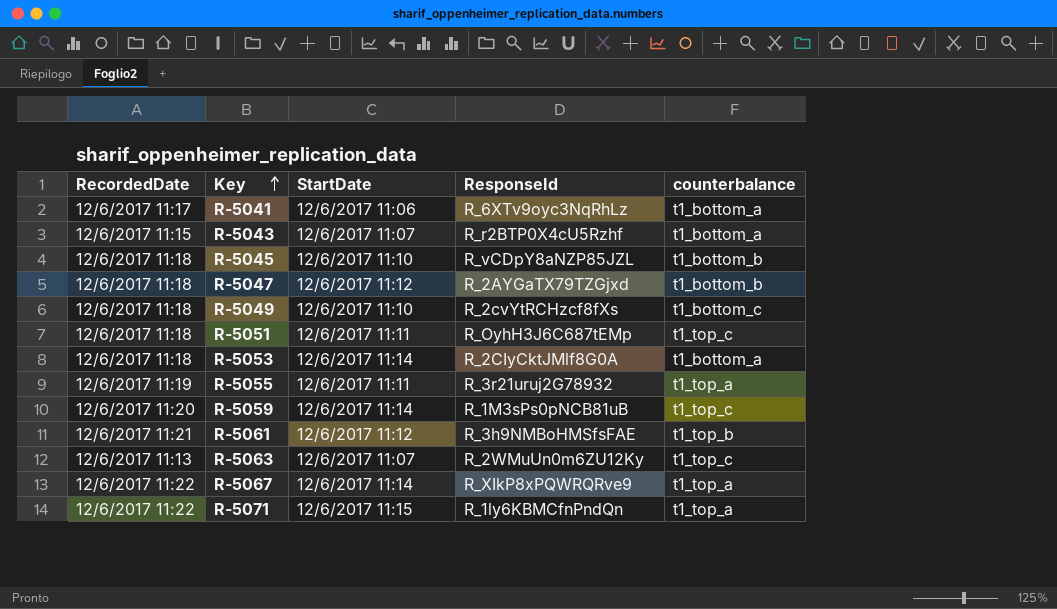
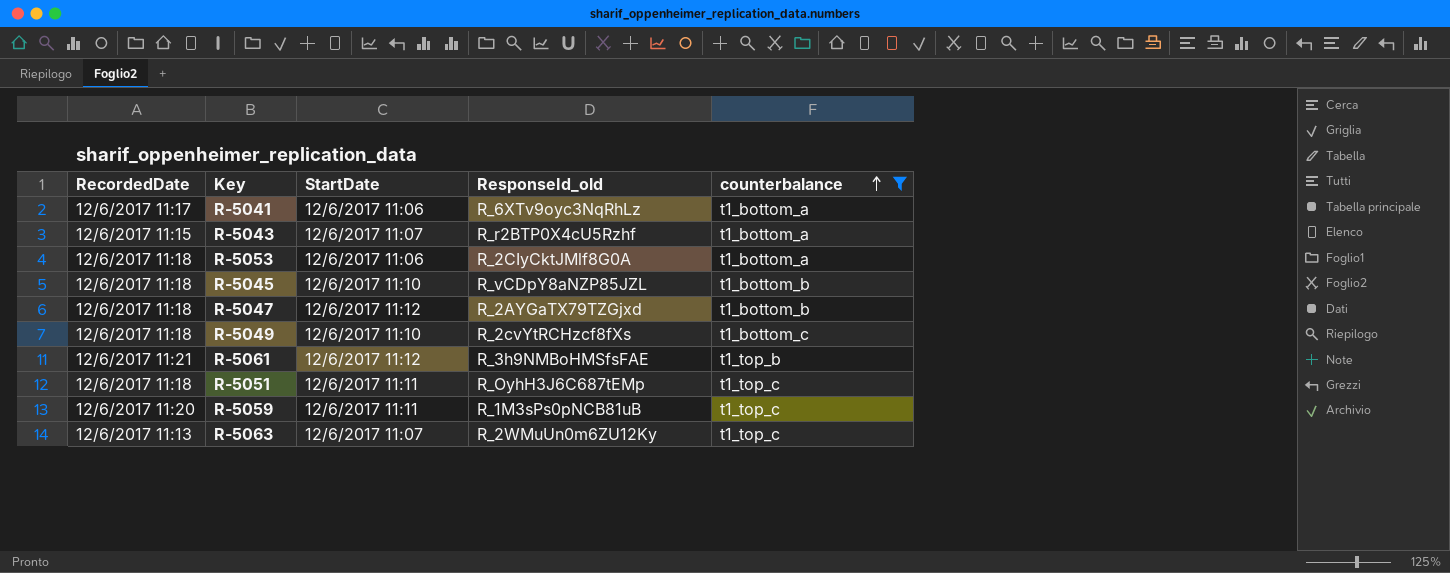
filter: none -> counterbalance != t1_top_a
row order: Key ascending -> counterbalance ascending
column name: ResponseId -> ResponseId_old
R-5053 | StartDate: 12/6/2017 11:14 -> 12/6/2017 11:06
R-5059 | StartDate: 12/6/2017 11:14 -> 12/6/2017 11:11

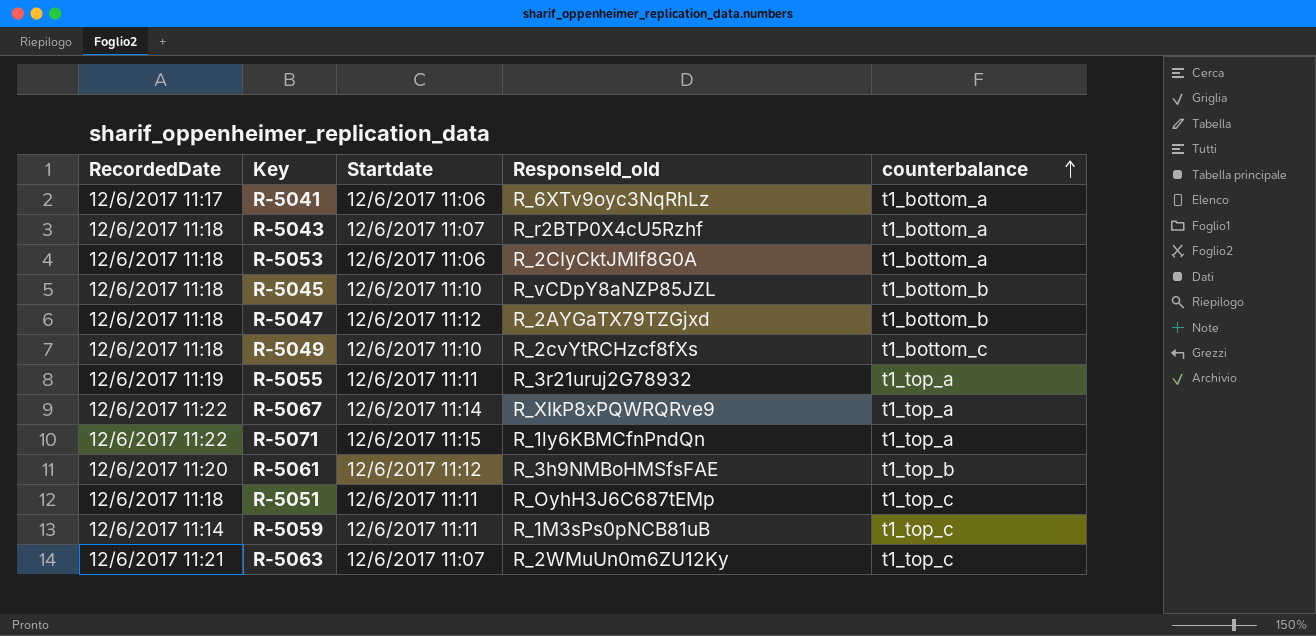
filter: counterbalance != t1_top_a -> none
column name: StartDate -> Startdate
R-5043 | RecordedDate: 12/6/2017 11:15 -> 12/6/2017 11:18
R-5061 | RecordedDate: 12/6/2017 11:21 -> 12/6/2017 11:20
R-5059 | RecordedDate: 12/6/2017 11:20 -> 12/6/2017 11:14
R-5063 | RecordedDate: 12/6/2017 11:13 -> 12/6/2017 11:21

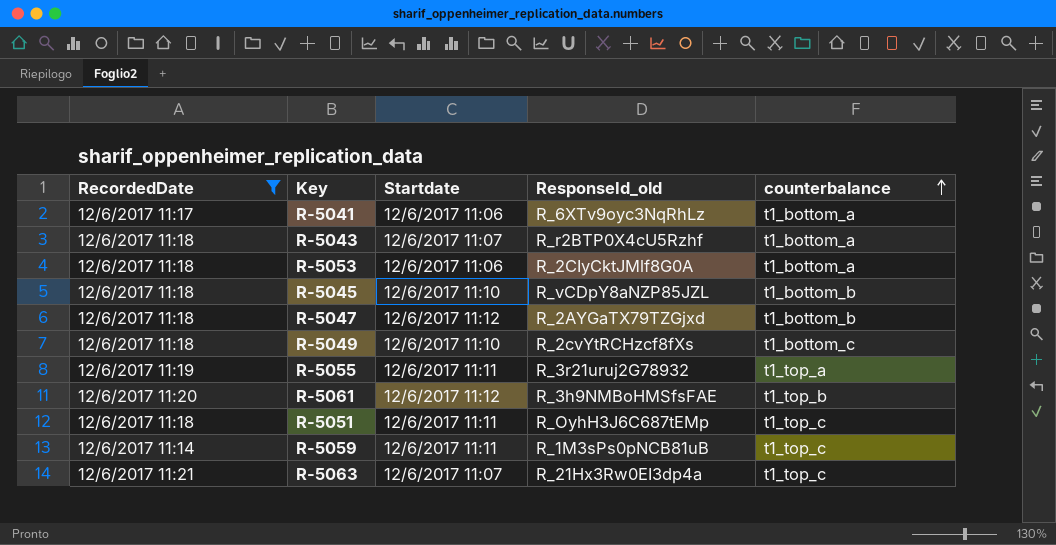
filter: none -> RecordedDate != 12/6/2017 11:22
R-5063 | ResponseId_old: R_2WMuUn0m6ZU12Ky -> R_21Hx3Rw0EI3dp4a

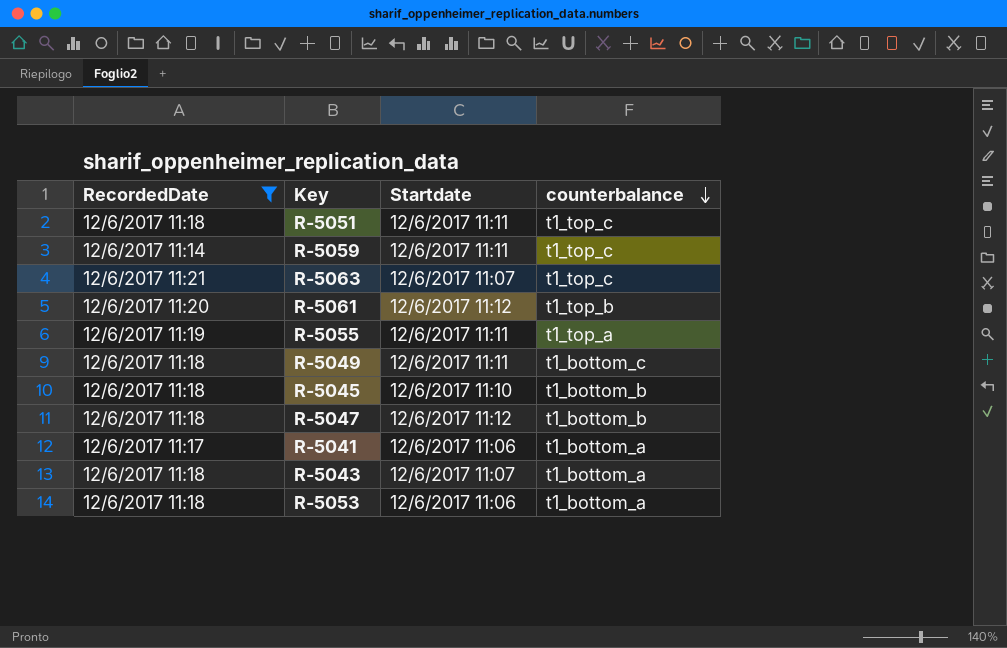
row order: counterbalance ascending -> counterbalance descending
column ResponseId_old | position: 4 -> none
R-5049 | Startdate: 12/6/2017 11:10 -> 12/6/2017 11:11

